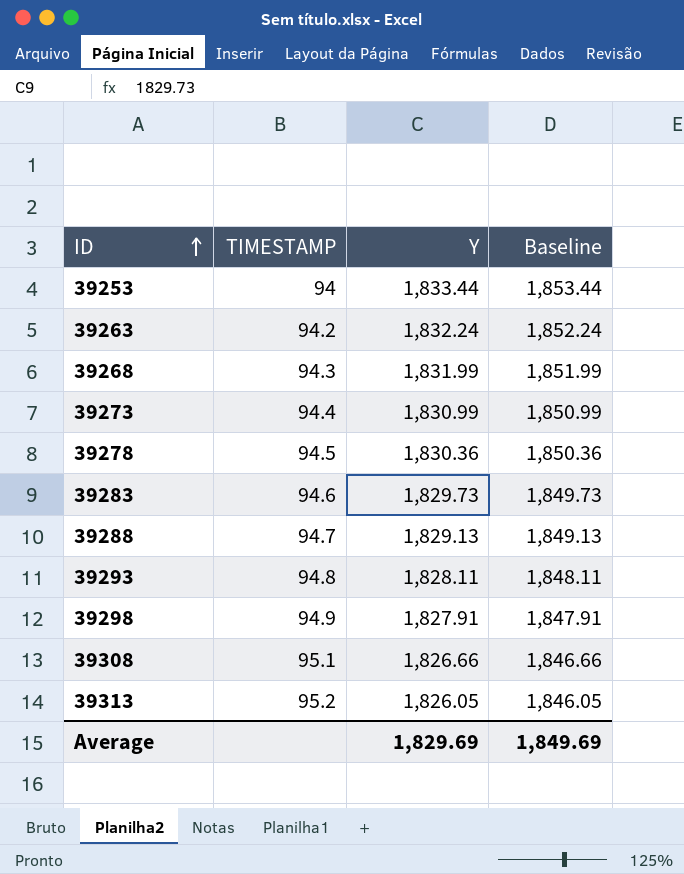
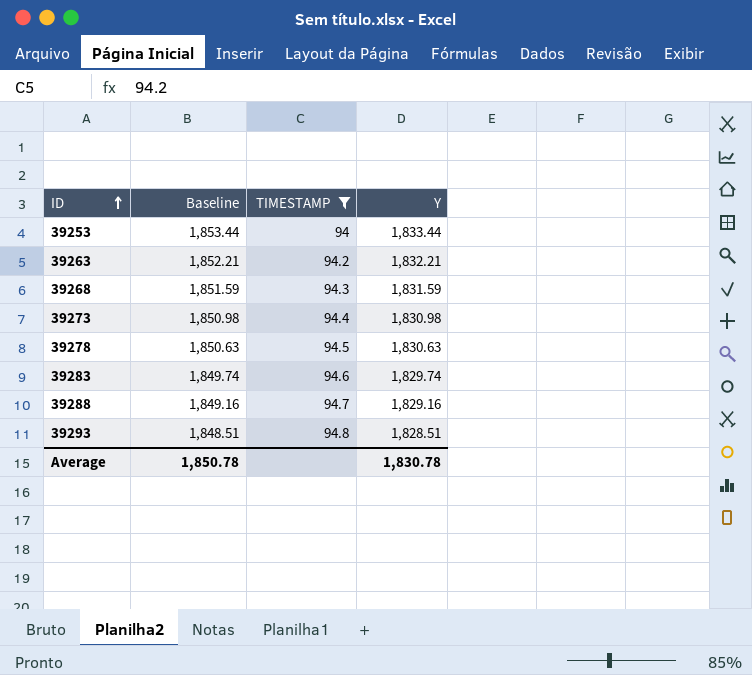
filter: none -> TIMESTAMP <= 94.8
column Baseline | position: 4 -> 2
39263 | Baseline: 1,852.24 -> 1,852.21
39263 | Y: 1,832.24 -> 1,832.21
39268 | Baseline: 1,851.99 -> 1,851.59
39268 | Y: 1,831.99 -> 1,831.59
39273 | Baseline: 1,850.99 -> 1,850.98
39273 | Y: 1,830.99 -> 1,830.98
39278 | Baseline: 1,850.36 -> 1,850.63
39278 | Y: 1,830.36 -> 1,830.63
39283 | Baseline: 1,849.73 -> 1,849.74
39283 | Y: 1,829.73 -> 1,829.74
39288 | Baseline: 1,849.13 -> 1,849.16
39288 | Y: 1,829.13 -> 1,829.16
39293 | Baseline: 1,848.11 -> 1,848.51
39293 | Y: 1,828.11 -> 1,828.51
Average | Baseline: 1,849.69 -> 1,850.78
Average | Y: 1,829.69 -> 1,830.78

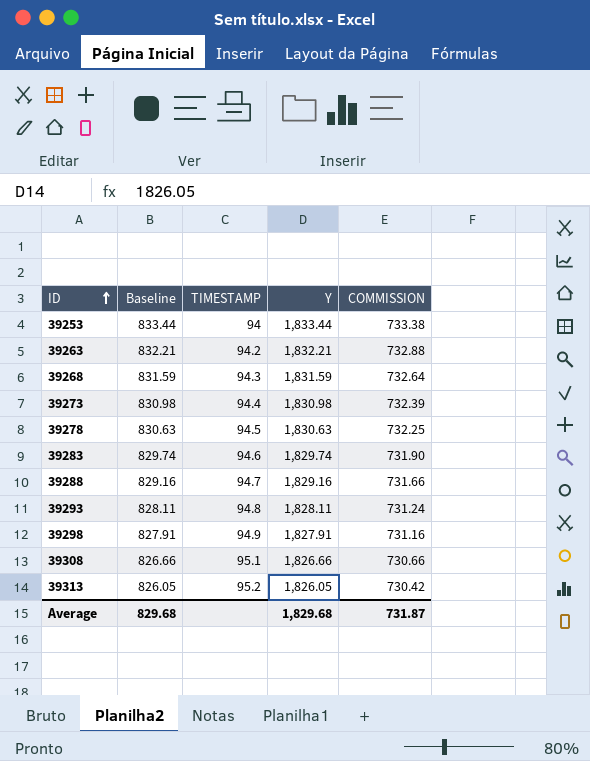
filter: TIMESTAMP <= 94.8 -> none
column Baseline | formula: [Y] + 20 -> [Y] - 1000
column COMMISSION | formula: none -> [Y] * 0.4
39293 | Y: 1,828.51 -> 1,828.11
Average | Baseline: 1,850.78 -> 829.68
Average | Y: 1,830.78 -> 1,829.68

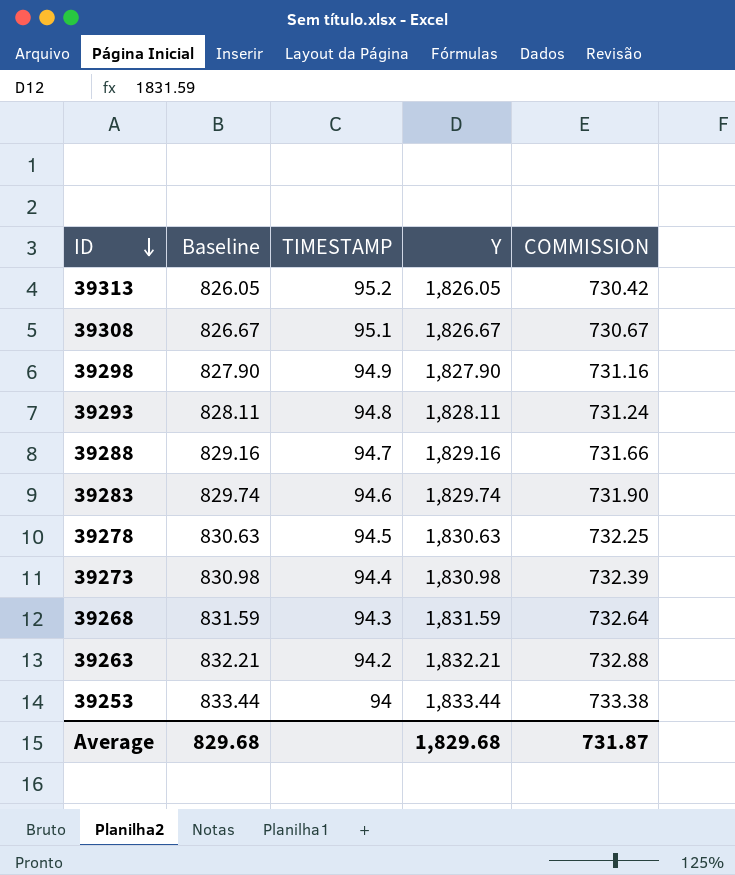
row order: ID ascending -> ID descending
39308 | Baseline: 826.66 -> 826.67
39308 | Y: 1,826.66 -> 1,826.67
39308 | COMMISSION: 730.66 -> 730.67
39298 | Baseline: 827.91 -> 827.90
39298 | Y: 1,827.91 -> 1,827.90

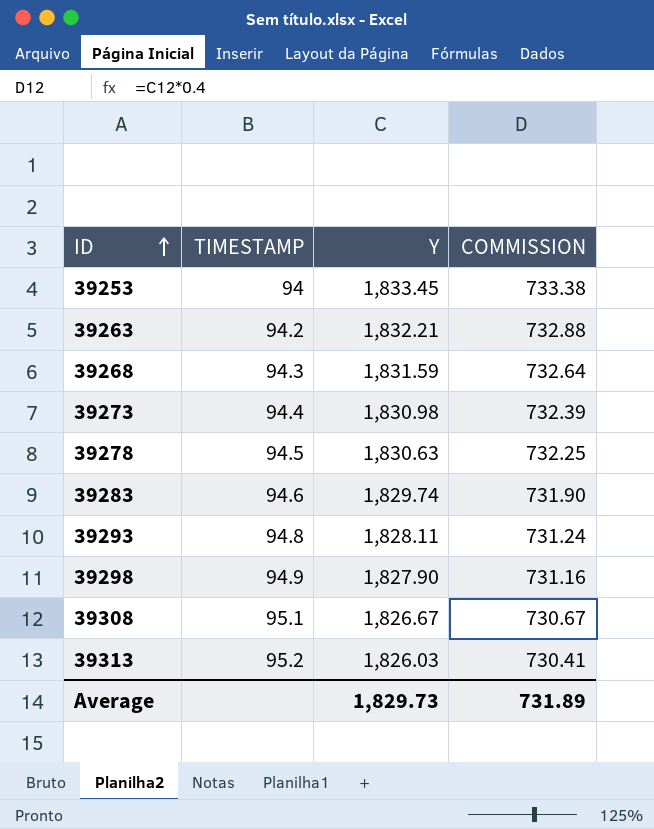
row order: ID descending -> ID ascending
column Baseline | formula: [Y] - 1000 -> none
row 39288: 829.16 | 94.7 | 1,829.16 | 731.66 -> none
39253 | Y: 1,833.44 -> 1,833.45
39313 | Y: 1,826.05 -> 1,826.03
39313 | COMMISSION: 730.42 -> 730.41
Average | Y: 1,829.68 -> 1,829.73
Average | COMMISSION: 731.87 -> 731.89

